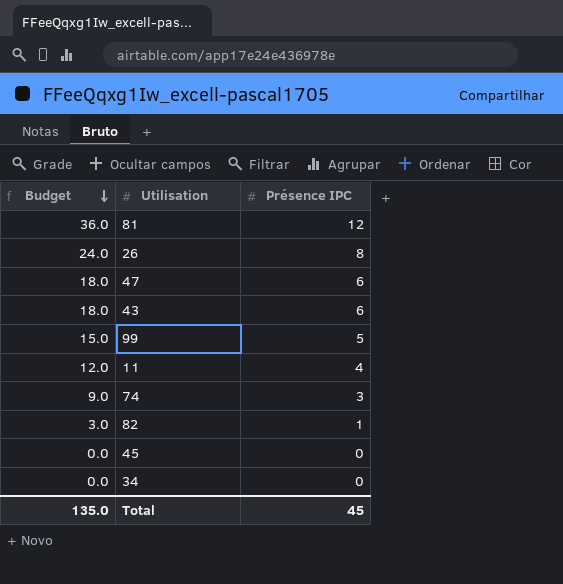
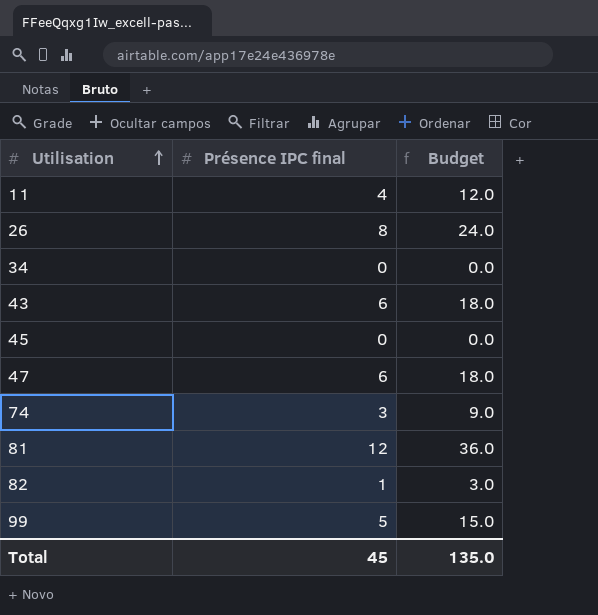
row order: Budget descending -> Utilisation ascending
column name: Présence IPC -> Présence IPC final
column Budget | position: 1 -> 3

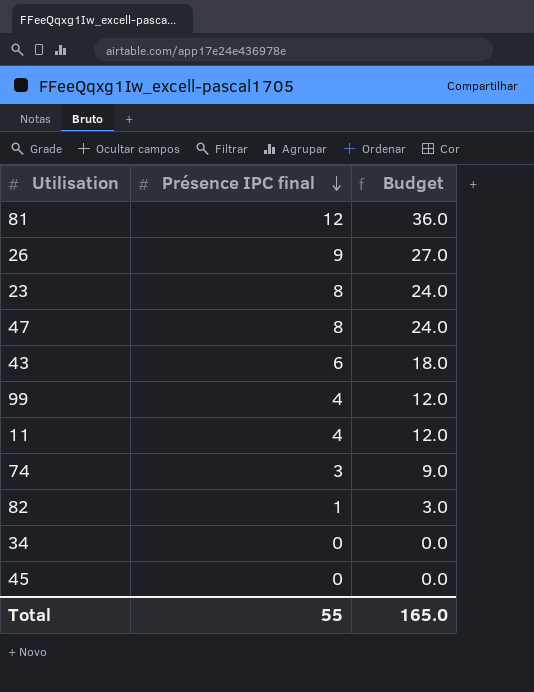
row order: Utilisation ascending -> Présence IPC final descending
26 | Présence IPC final: 8 -> 9
26 | Budget: 24.0 -> 27.0
row 23: none -> 8 | 24.0
47 | Présence IPC final: 6 -> 8
47 | Budget: 18.0 -> 24.0
99 | Présence IPC final: 5 -> 4
99 | Budget: 15.0 -> 12.0
Total | Présence IPC final: 45 -> 55
Total | Budget: 135.0 -> 165.0

